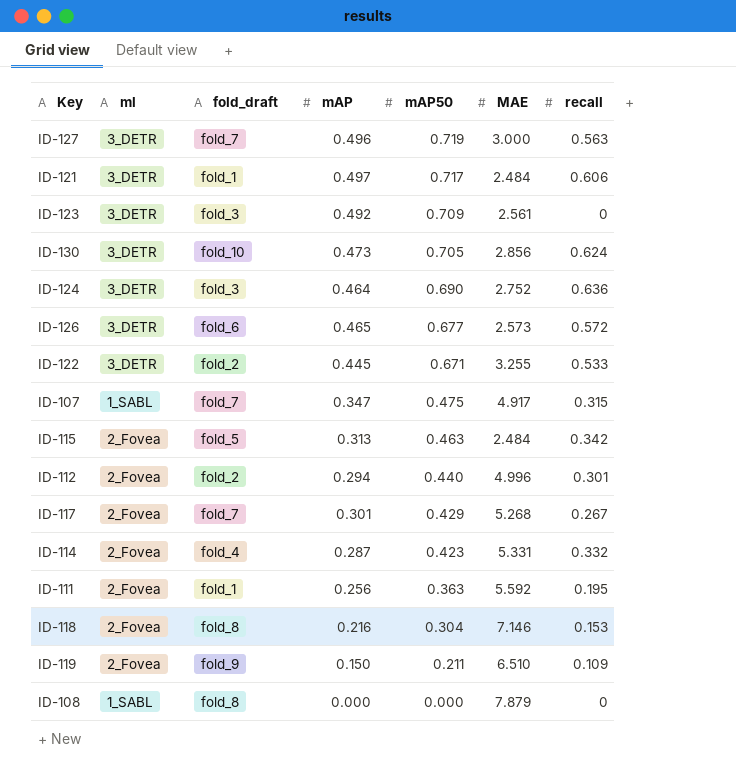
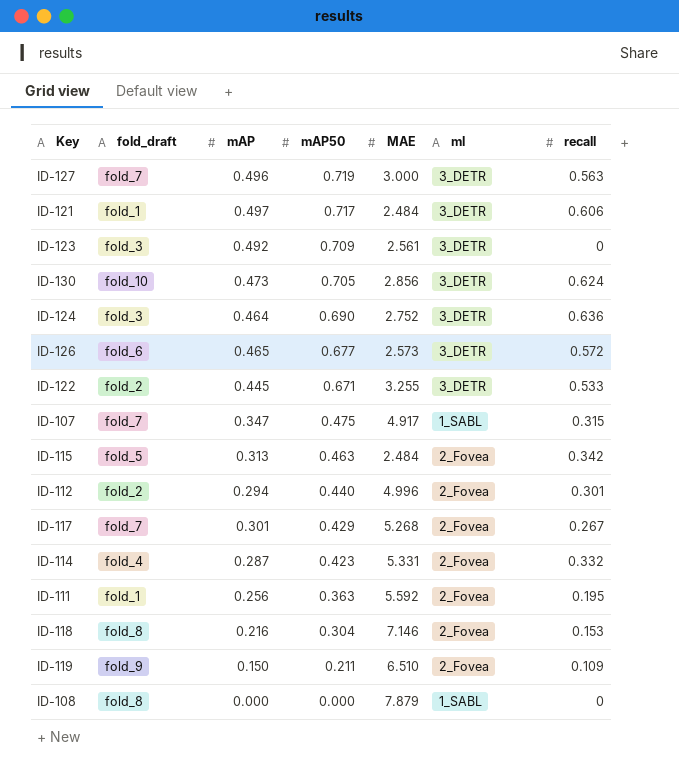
column ml | position: 2 -> 6

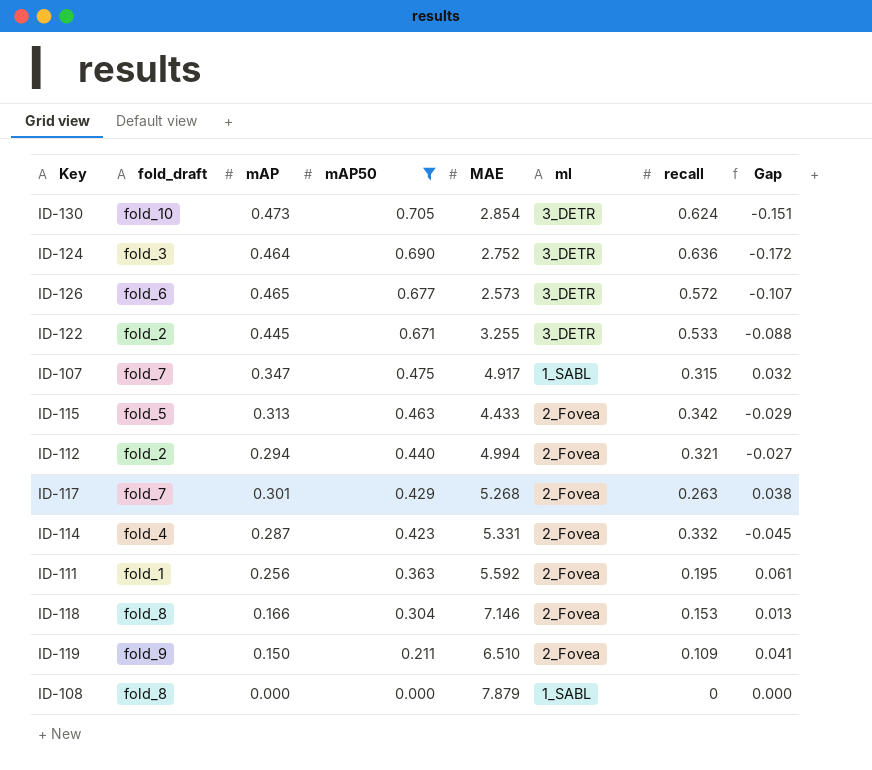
filter: none -> mAP50 <= 0.705
column Gap | formula: none -> [mAP] - [recall]
ID-130 | MAE: 2.856 -> 2.854
ID-115 | MAE: 2.484 -> 4.433
ID-112 | MAE: 4.996 -> 4.994
ID-112 | recall: 0.301 -> 0.321
ID-117 | recall: 0.267 -> 0.263
ID-118 | mAP: 0.216 -> 0.166

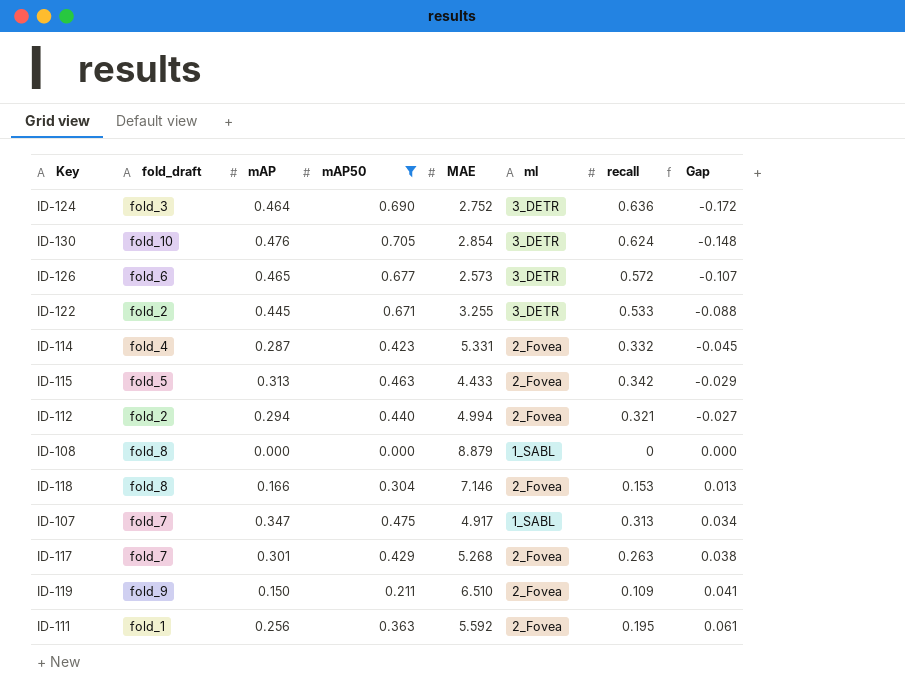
row order: mAP50 descending -> Gap ascending
ID-130 | mAP: 0.473 -> 0.476
ID-130 | Gap: -0.151 -> -0.148
ID-108 | MAE: 7.879 -> 8.879
ID-107 | recall: 0.315 -> 0.313
ID-107 | Gap: 0.032 -> 0.034

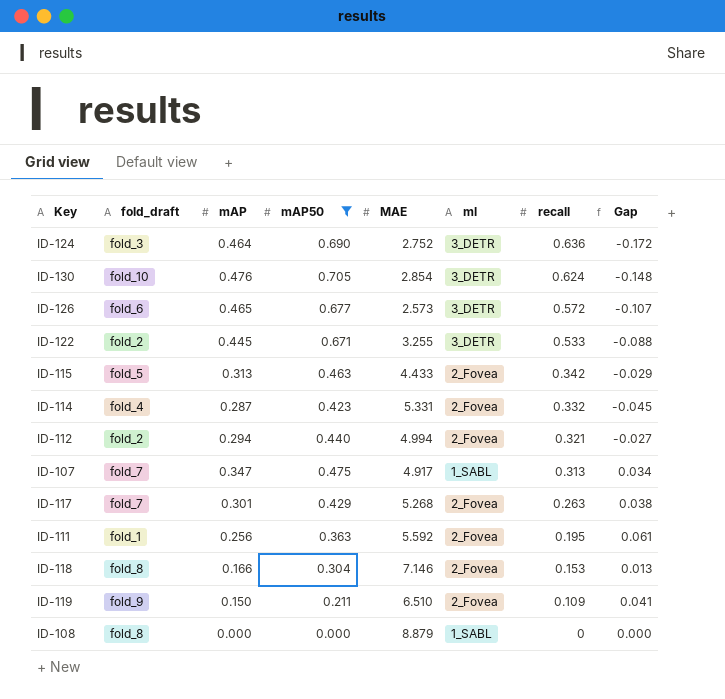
row order: Gap ascending -> recall descending

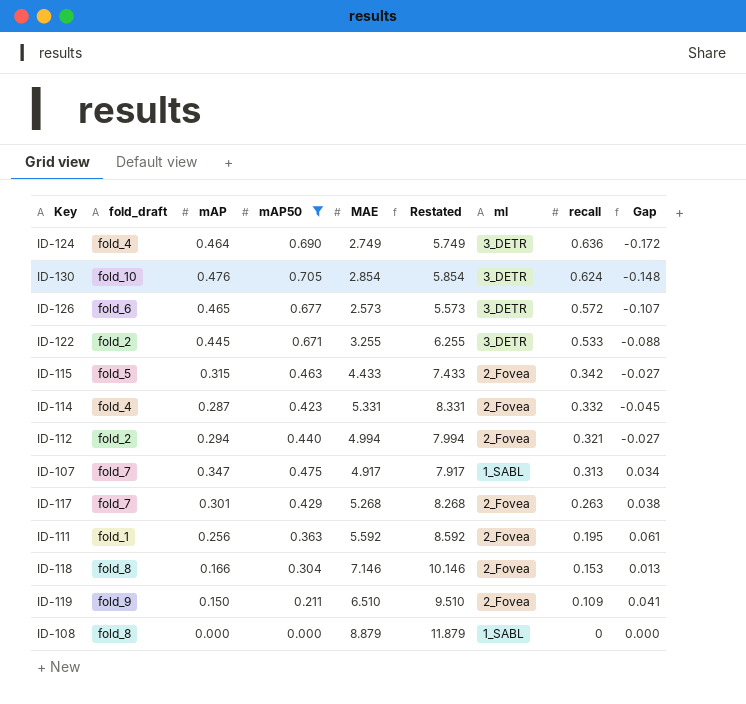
column Restated | formula: none -> [MAE] + 3
ID-124 | fold_draft: fold_3 -> fold_4
ID-124 | MAE: 2.752 -> 2.749
ID-115 | mAP: 0.313 -> 0.315
ID-115 | Gap: -0.029 -> -0.027

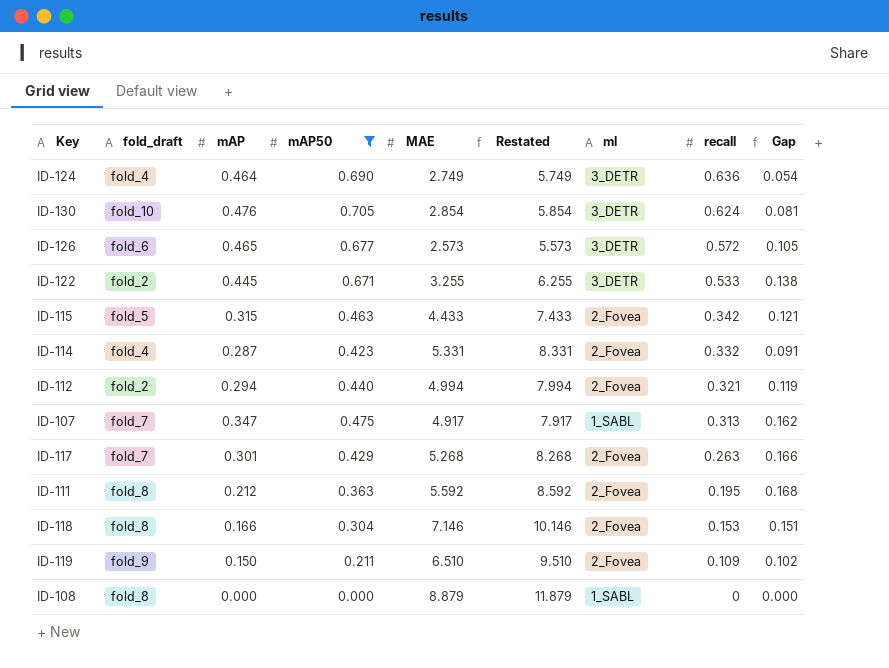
column Gap | formula: [mAP] - [recall] -> [mAP50] - [recall]
ID-111 | fold_draft: fold_1 -> fold_8
ID-111 | mAP: 0.256 -> 0.212

